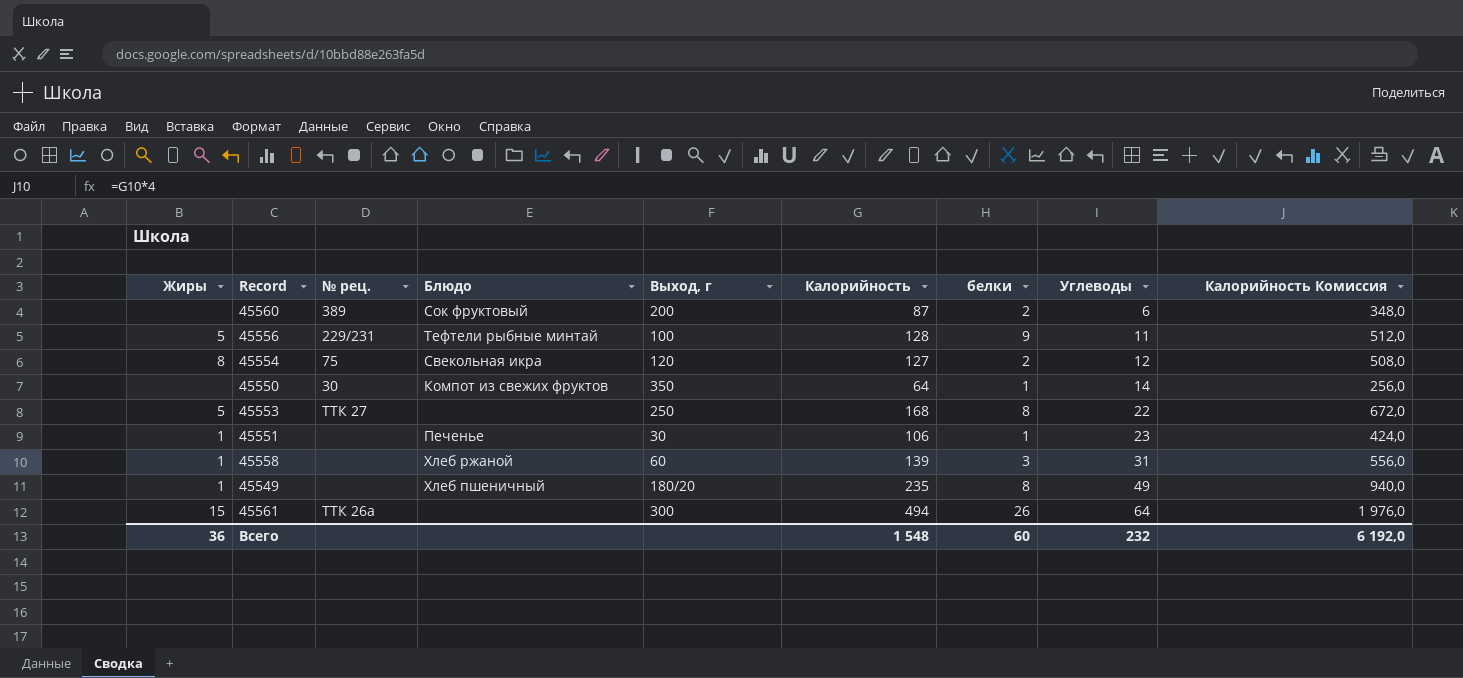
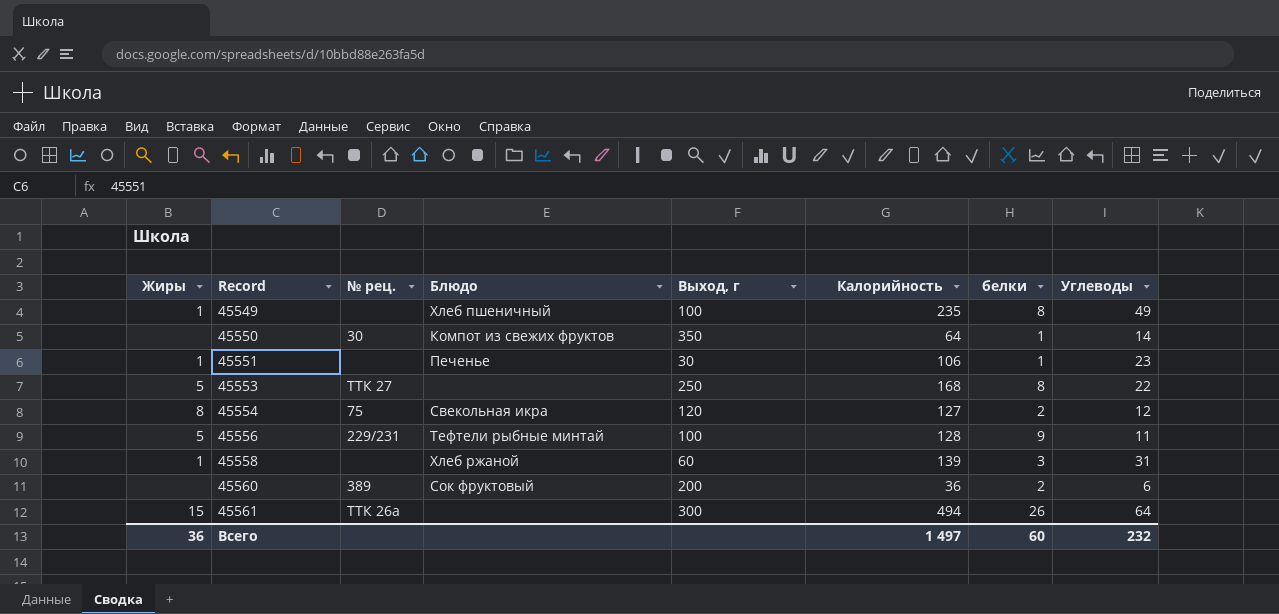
row order: Углеводы ascending -> Record ascending
column Калорийность Комиссия | formula: [Калорийность] * 4 -> none
45549 | Выход, г: 180/20 -> 100
45560 | Калорийность: 87 -> 36
Всего | Калорийность: 1 548 -> 1 497

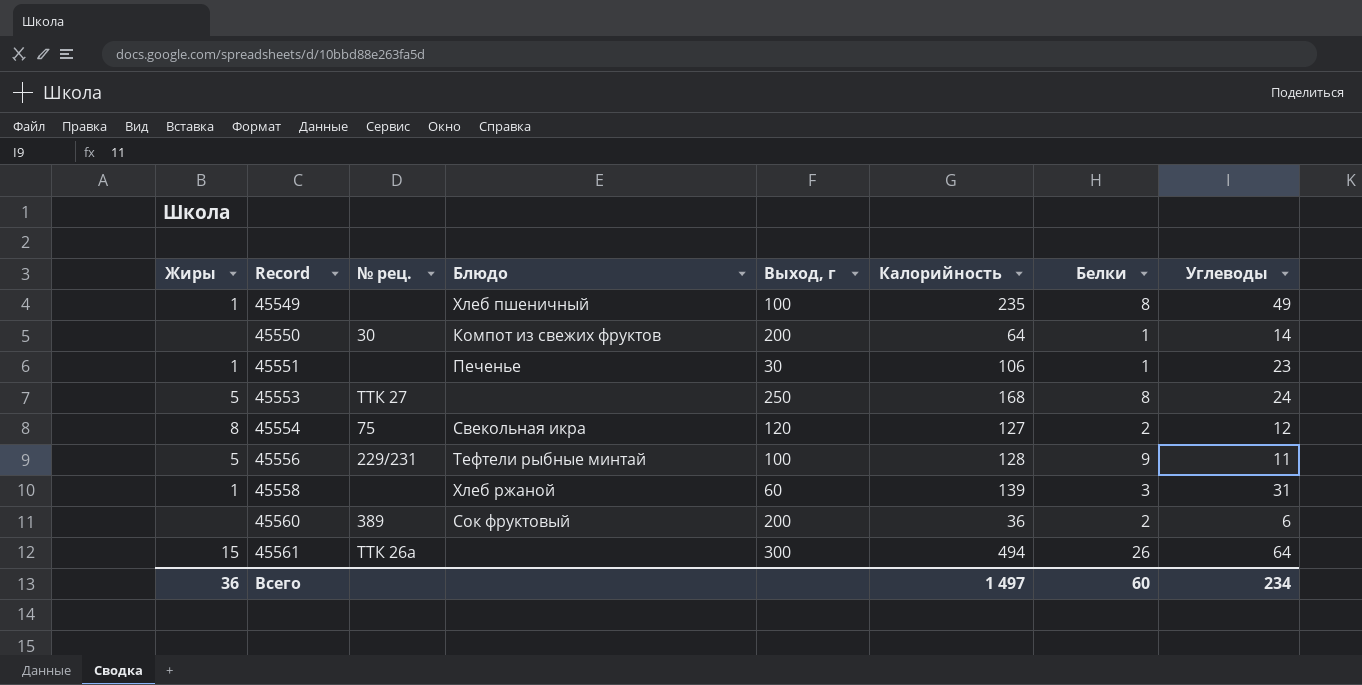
column name: белки -> Белки
45550 | Выход, г: 350 -> 200
45553 | Углеводы: 22 -> 24
Всего | Углеводы: 232 -> 234

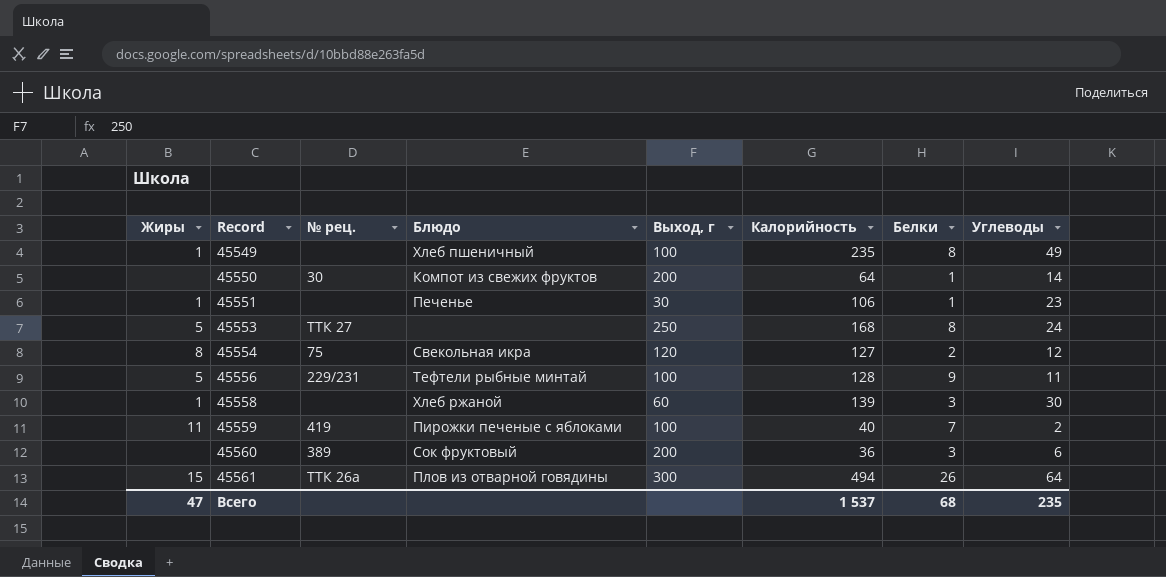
45558 | Углеводы: 31 -> 30
row 45559: none -> 11 | 419 | Пирожки печеные с яблоками | 100 | 40 | 7 | 2
45560 | Белки: 2 -> 3
45561 | Блюдо: none -> Плов из отварной говядины
Всего | Жиры: 36 -> 47
Всего | Калорийность: 1 497 -> 1 537
Всего | Белки: 60 -> 68
Всего | Углеводы: 234 -> 235

